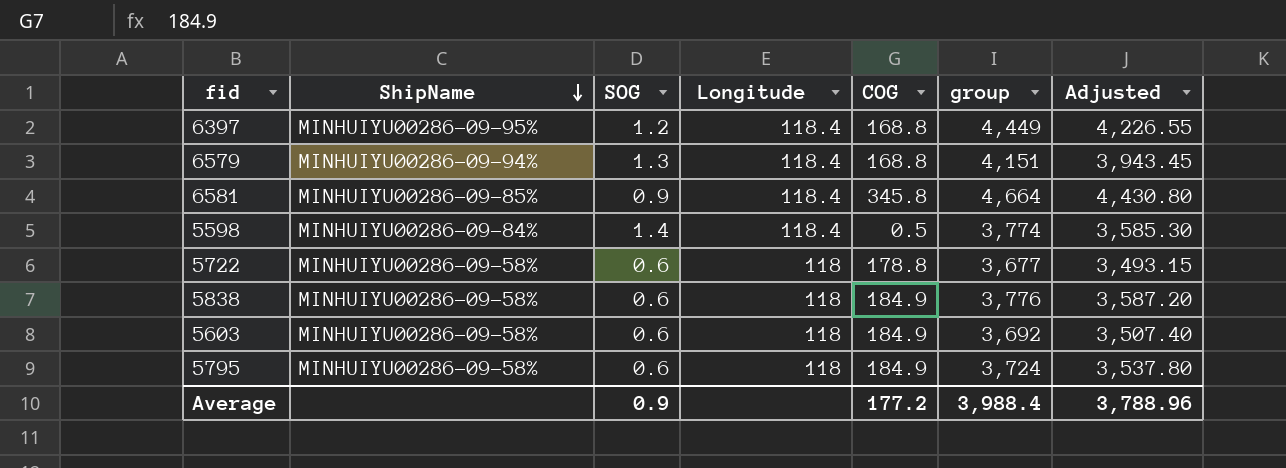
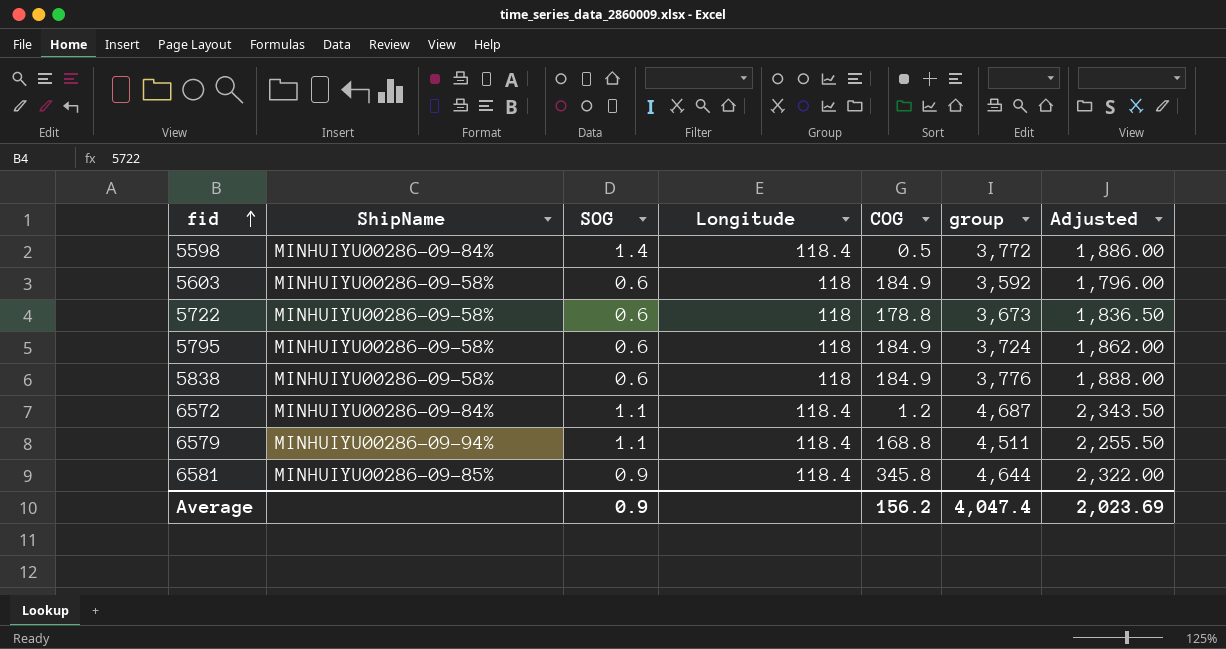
row order: ShipName descending -> fid ascending
column Adjusted | formula: [group] * 0.95 -> [group] * 0.5
row 6397: MINHUIYU00286-09-95% | 1.2 | 118.4 | 168.8 | 4,449 | 4,226.55 -> none
5598 | group: 3,774 -> 3,772
5603 | group: 3,692 -> 3,592
5722 | group: 3,677 -> 3,673
row 6572: none -> MINHUIYU00286-09-84% | 1.1 | 118.4 | 1.2 | 4,687 | 2,343.50
6579 | SOG: 1.3 -> 1.1
6579 | group: 4,151 -> 4,511
6581 | group: 4,664 -> 4,644
Average | COG: 177.2 -> 156.2
Average | group: 3,988.4 -> 4,047.4
Average | Adjusted: 3,788.96 -> 2,023.69

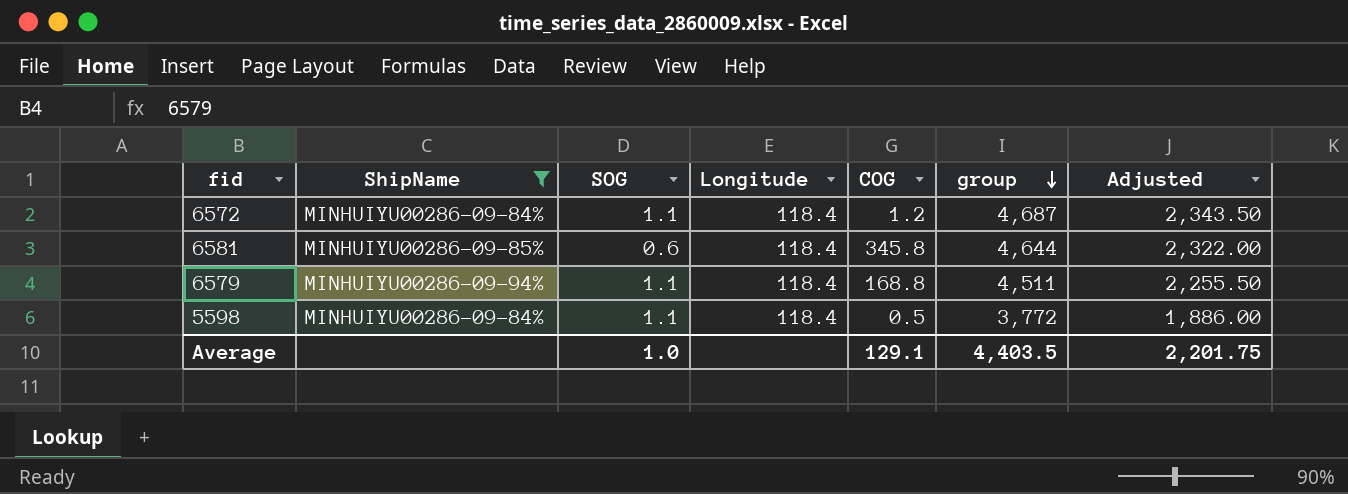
filter: none -> ShipName != MINHUIYU00286-09-58%
row order: fid ascending -> group descending
6581 | SOG: 0.9 -> 0.6
5598 | SOG: 1.4 -> 1.1
Average | SOG: 0.9 -> 1.0
Average | COG: 156.2 -> 129.1
Average | group: 4,047.4 -> 4,403.5
Average | Adjusted: 2,023.69 -> 2,201.75

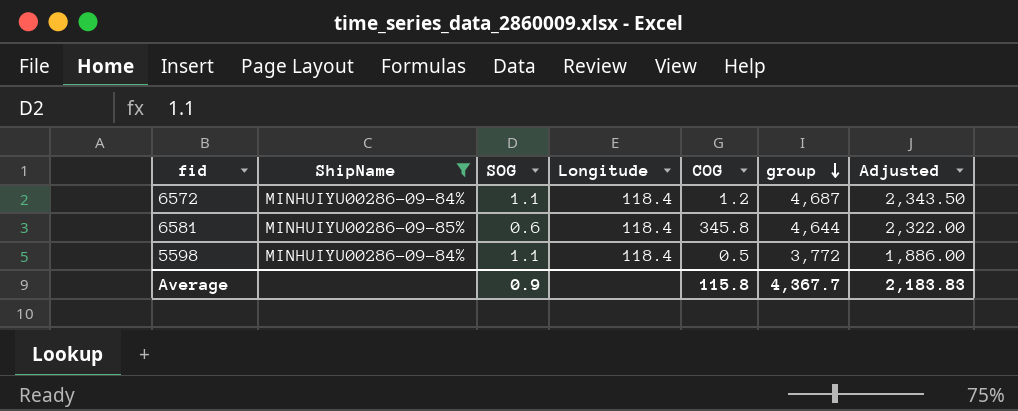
row 6579: MINHUIYU00286-09-94% | 1.1 | 118.4 | 168.8 | 4,511 | 2,255.50 -> none
Average | SOG: 1.0 -> 0.9
Average | COG: 129.1 -> 115.8
Average | group: 4,403.5 -> 4,367.7
Average | Adjusted: 2,201.75 -> 2,183.83

